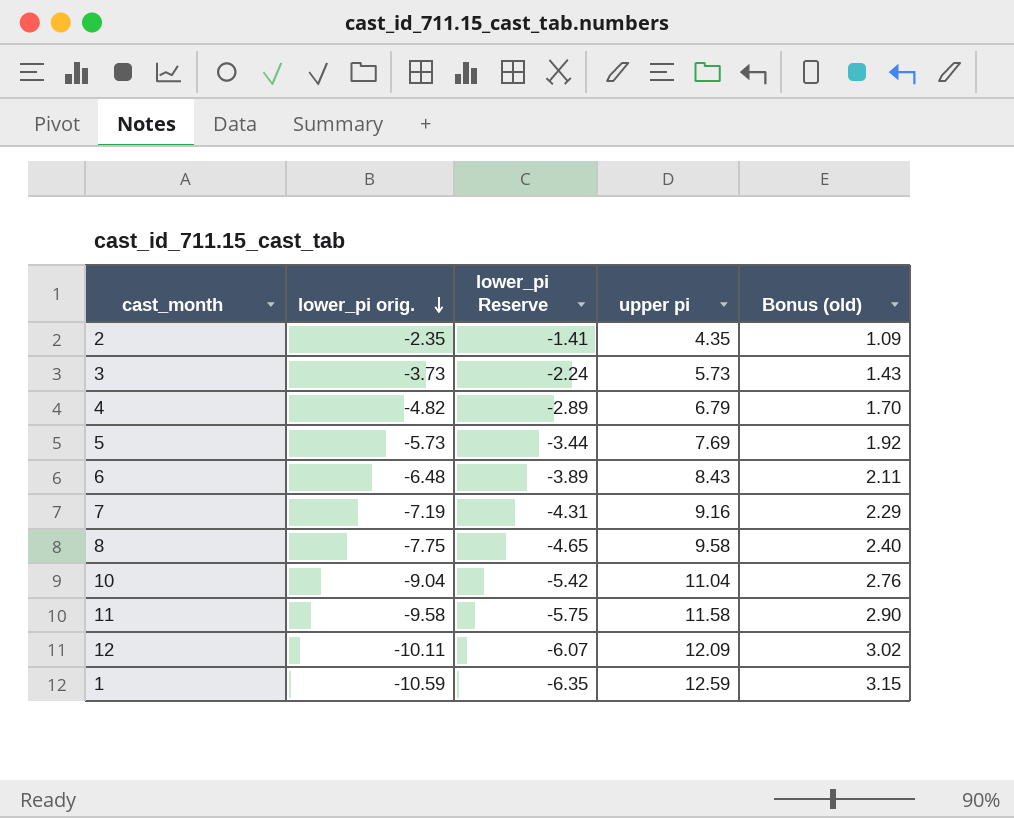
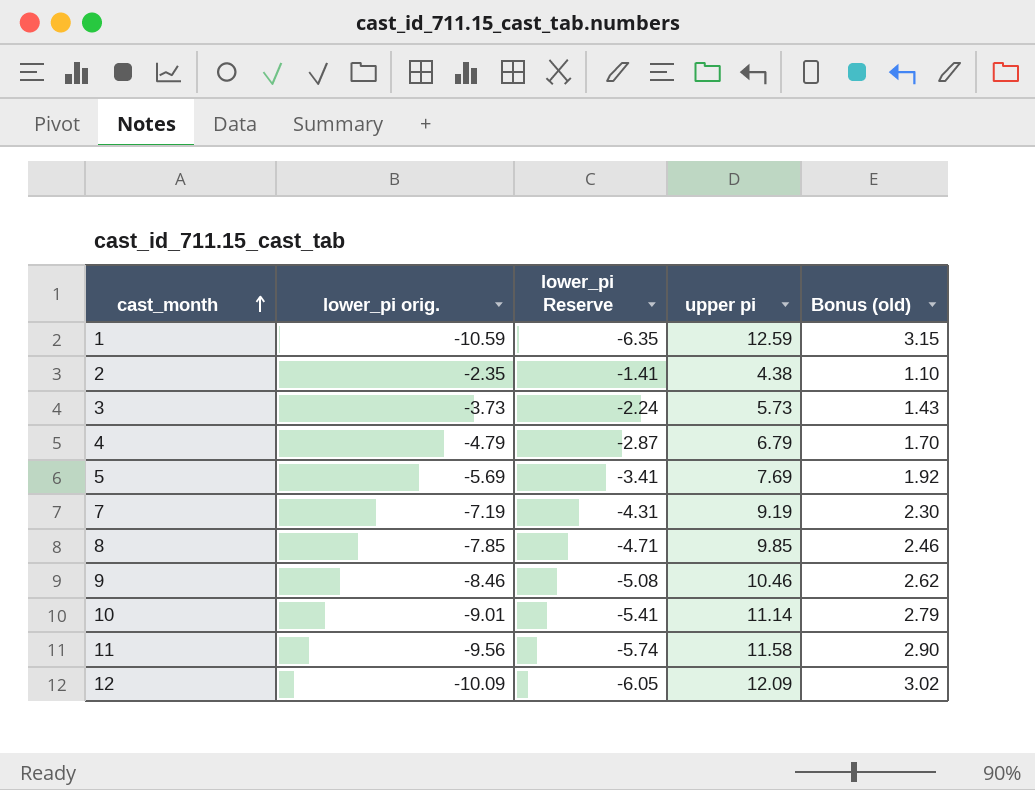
row order: lower_pi orig. descending -> cast_month ascending
row 6: -6.48 | -3.89 | 8.43 | 2.11 -> none
2 | upper pi: 4.35 -> 4.38
2 | Bonus (old): 1.09 -> 1.10
4 | lower_pi orig.: -4.82 -> -4.79
4 | lower_pi Reserve: -2.89 -> -2.87
5 | lower_pi orig.: -5.73 -> -5.69
5 | lower_pi Reserve: -3.44 -> -3.41
7 | upper pi: 9.16 -> 9.19
7 | Bonus (old): 2.29 -> 2.30
8 | lower_pi orig.: -7.75 -> -7.85
8 | lower_pi Reserve: -4.65 -> -4.71
8 | upper pi: 9.58 -> 9.85
8 | Bonus (old): 2.40 -> 2.46
row 9: none -> -8.46 | -5.08 | 10.46 | 2.62
10 | lower_pi orig.: -9.04 -> -9.01
10 | lower_pi Reserve: -5.42 -> -5.41
10 | upper pi: 11.04 -> 11.14
10 | Bonus (old): 2.76 -> 2.79
11 | lower_pi orig.: -9.58 -> -9.56
11 | lower_pi Reserve: -5.75 -> -5.74
12 | lower_pi orig.: -10.11 -> -10.09
12 | lower_pi Reserve: -6.07 -> -6.05

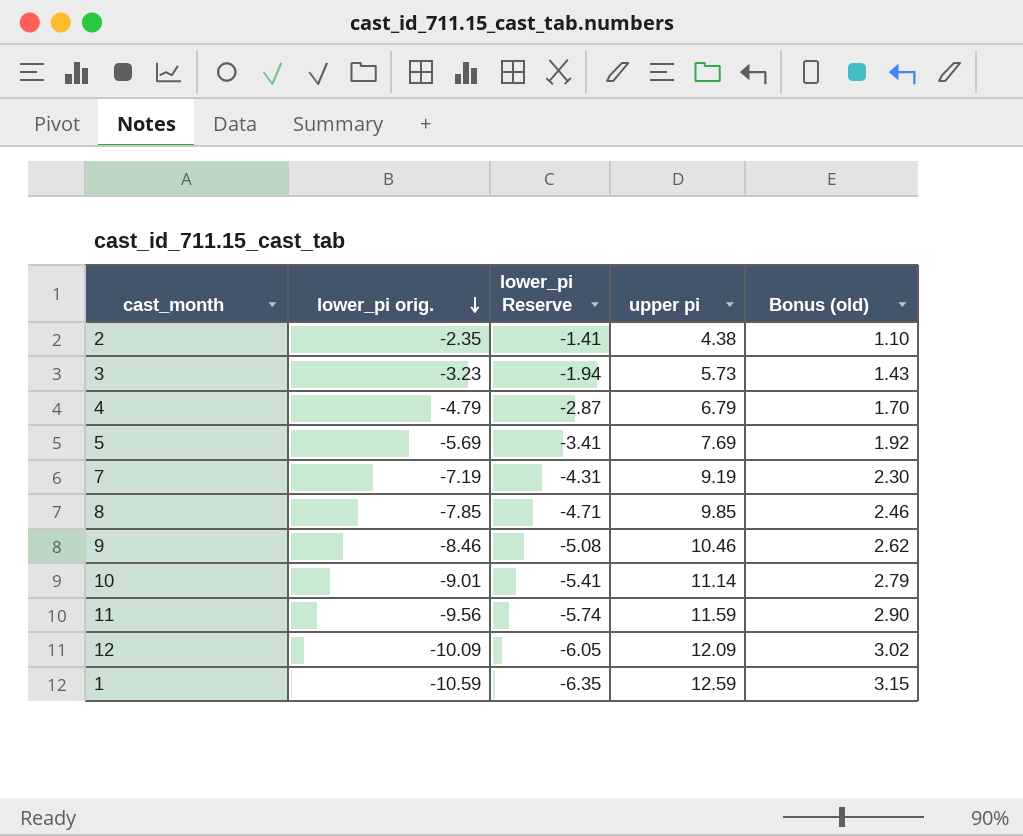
row order: cast_month ascending -> lower_pi orig. descending
3 | lower_pi orig.: -3.73 -> -3.23
3 | lower_pi Reserve: -2.24 -> -1.94
11 | upper pi: 11.58 -> 11.59

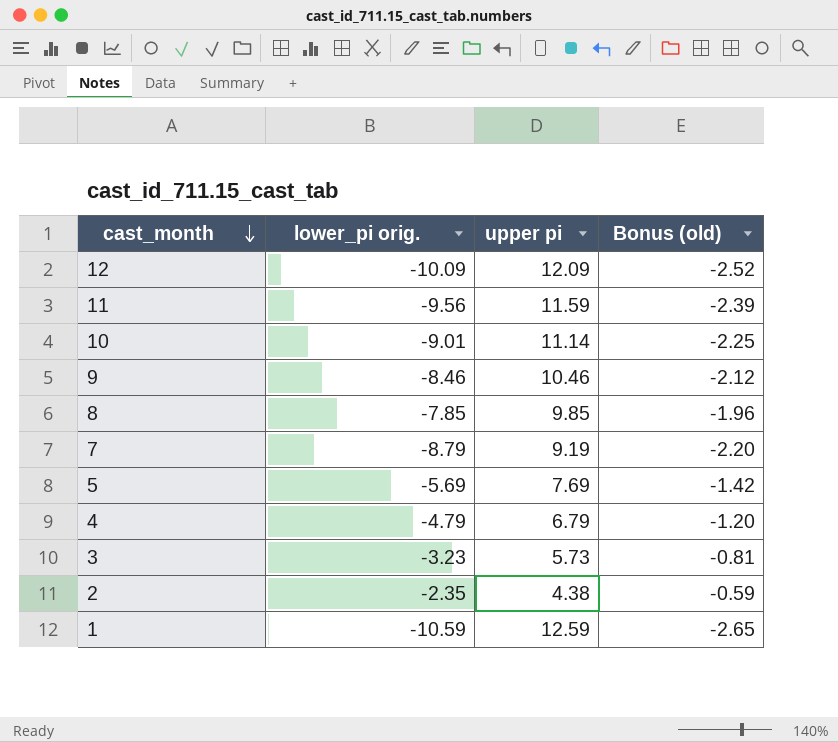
row order: lower_pi orig. descending -> cast_month descending
column lower_pi Reserve | formula: [lower_pi orig.] * 0.6 -> none
column Bonus (old) | formula: [upper pi] * 0.25 -> [lower_pi orig.] * 0.25
7 | lower_pi orig.: -7.19 -> -8.79

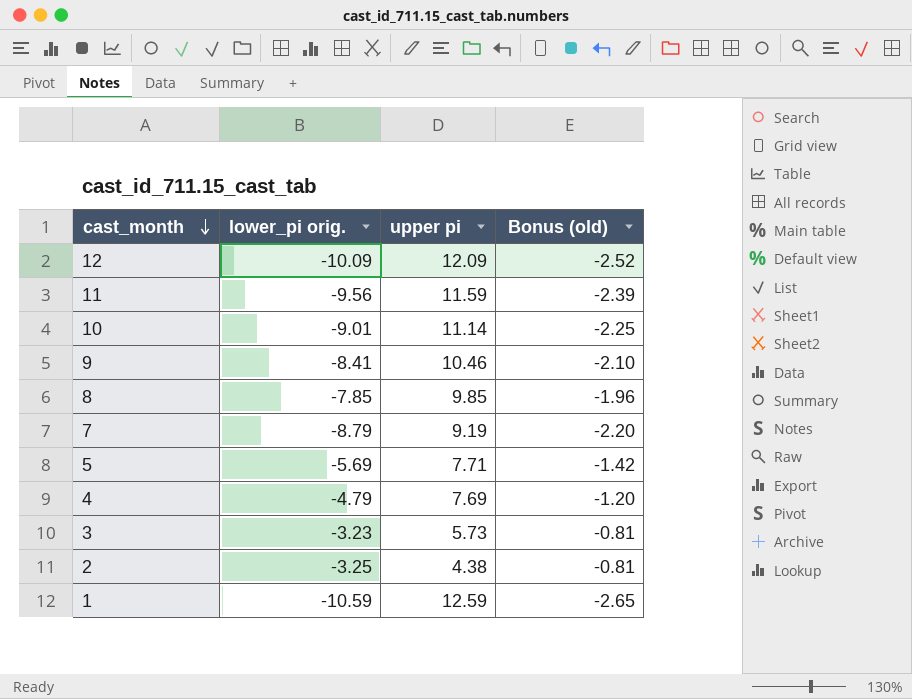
9 | lower_pi orig.: -8.46 -> -8.41
9 | Bonus (old): -2.12 -> -2.10
5 | upper pi: 7.69 -> 7.71
4 | upper pi: 6.79 -> 7.69
2 | lower_pi orig.: -2.35 -> -3.25
2 | Bonus (old): -0.59 -> -0.81

